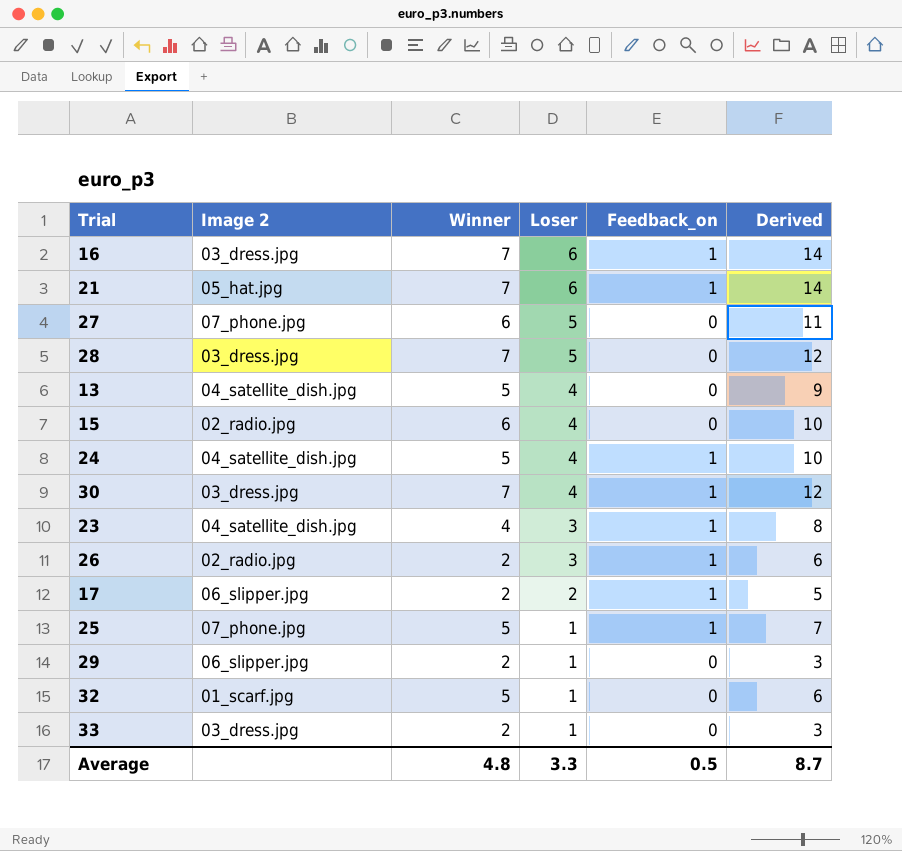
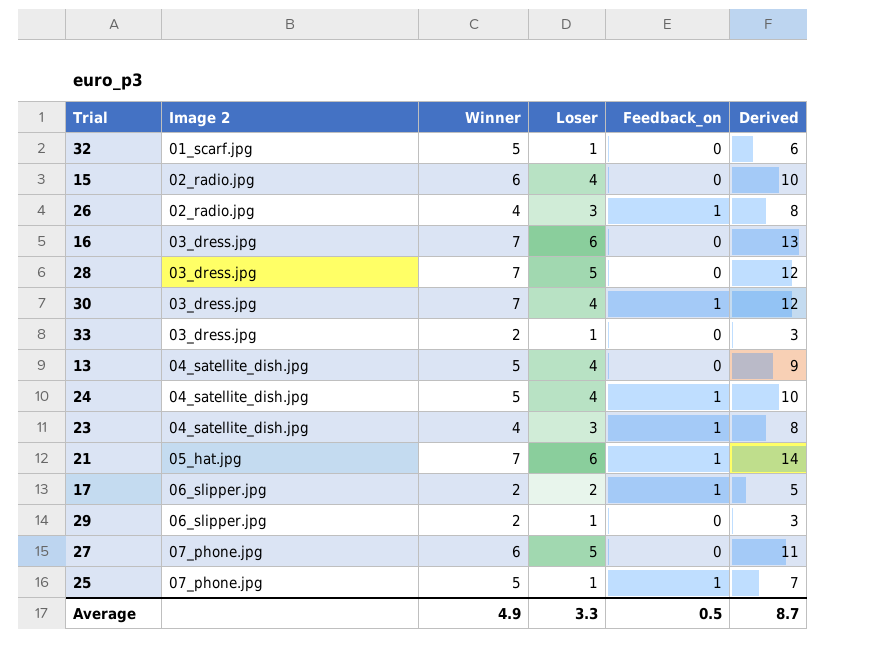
row order: Loser descending -> Image 2 ascending
26 | Winner: 2 -> 4
26 | Derived: 6 -> 8
16 | Feedback_on: 1 -> 0
16 | Derived: 14 -> 13
Average | Winner: 4.8 -> 4.9

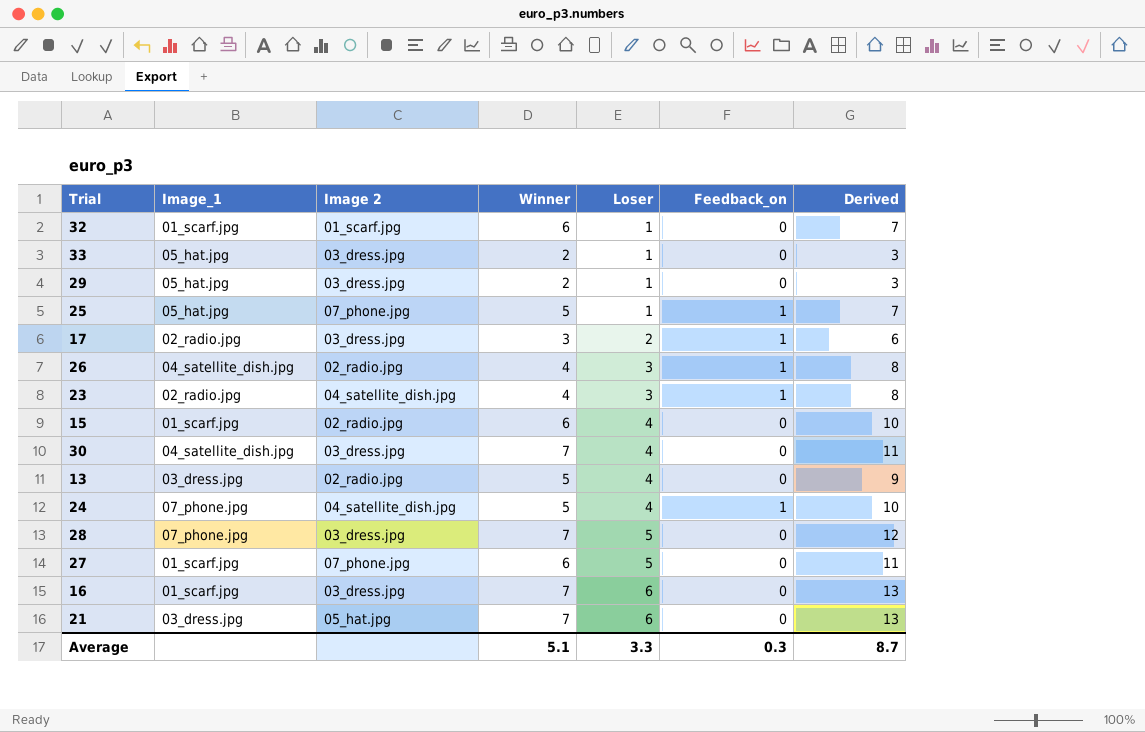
row order: Image 2 ascending -> Loser ascending
column Image_1 | position: none -> 2
32 | Winner: 5 -> 6
32 | Derived: 6 -> 7
29 | Image 2: 06_slipper.jpg -> 03_dress.jpg
17 | Image 2: 06_slipper.jpg -> 03_dress.jpg
17 | Winner: 2 -> 3
17 | Derived: 5 -> 6
30 | Feedback_on: 1 -> 0
30 | Derived: 12 -> 11
13 | Image 2: 04_satellite_dish.jpg -> 02_radio.jpg
21 | Feedback_on: 1 -> 0
21 | Derived: 14 -> 13
Average | Winner: 4.9 -> 5.1
Average | Feedback_on: 0.5 -> 0.3

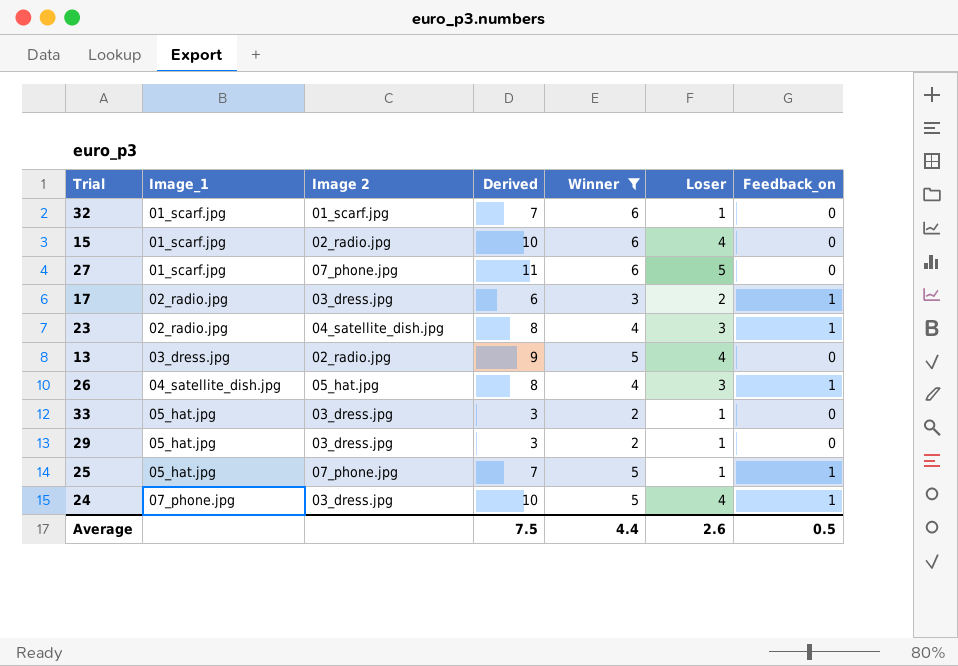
filter: none -> Winner != 7
row order: Loser ascending -> Image_1 ascending
column Derived | position: 7 -> 4
26 | Image 2: 02_radio.jpg -> 05_hat.jpg
24 | Image 2: 04_satellite_dish.jpg -> 03_dress.jpg
Average | Derived: 8.7 -> 7.5
Average | Winner: 5.1 -> 4.4
Average | Loser: 3.3 -> 2.6
Average | Feedback_on: 0.3 -> 0.5

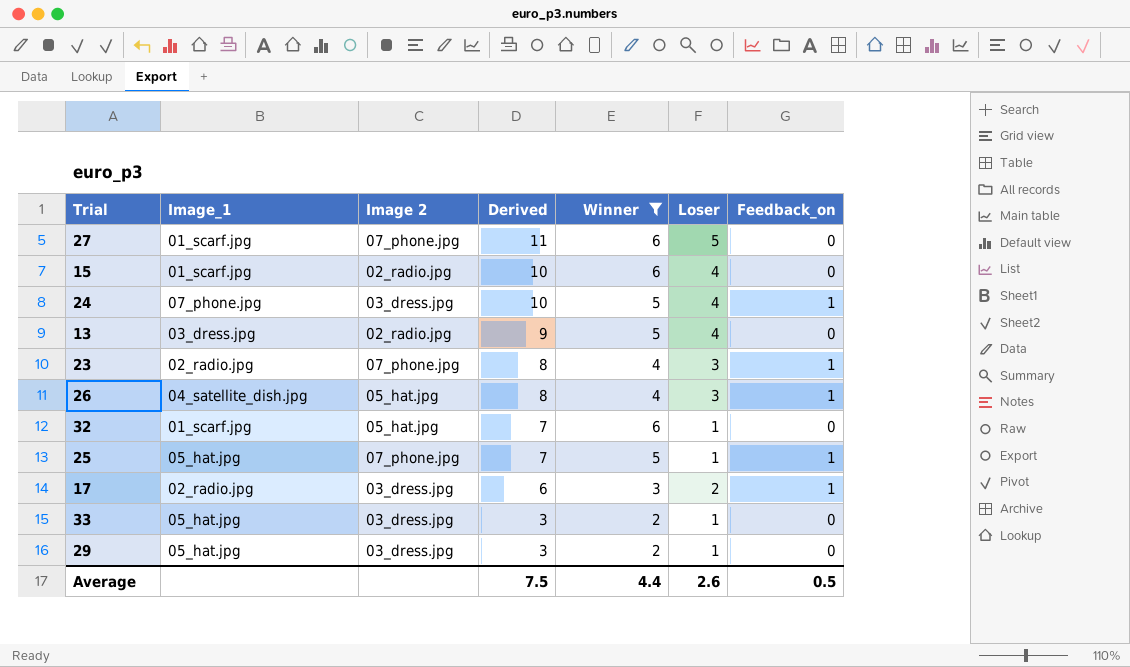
row order: Image_1 ascending -> Derived descending
23 | Image 2: 04_satellite_dish.jpg -> 07_phone.jpg
32 | Image 2: 01_scarf.jpg -> 05_hat.jpg

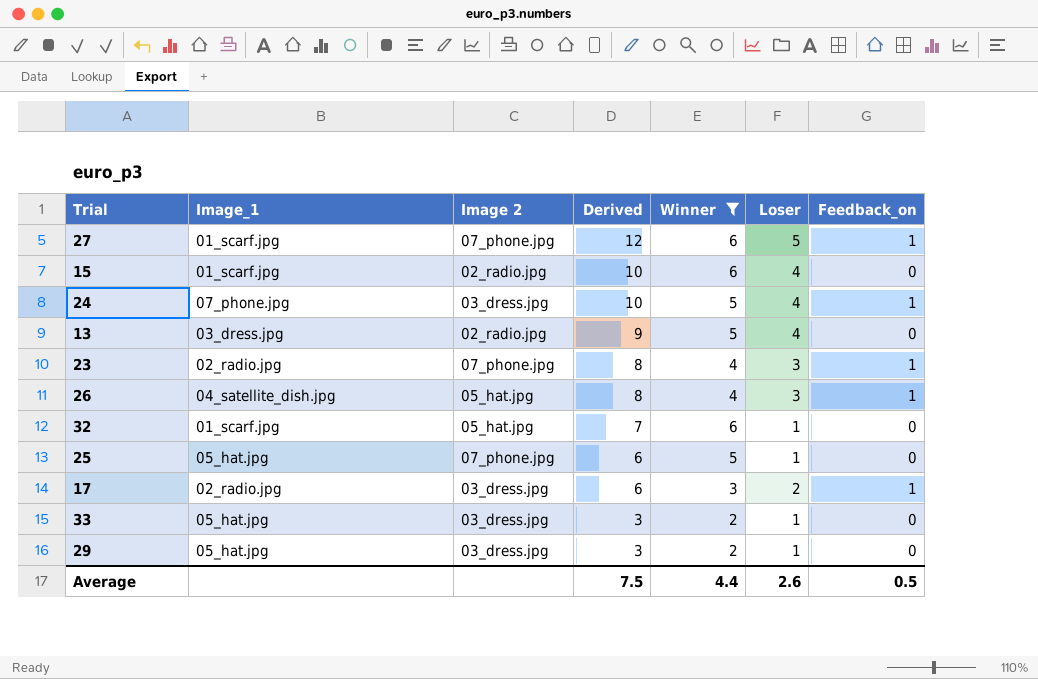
27 | Derived: 11 -> 12
27 | Feedback_on: 0 -> 1
25 | Derived: 7 -> 6
25 | Feedback_on: 1 -> 0

